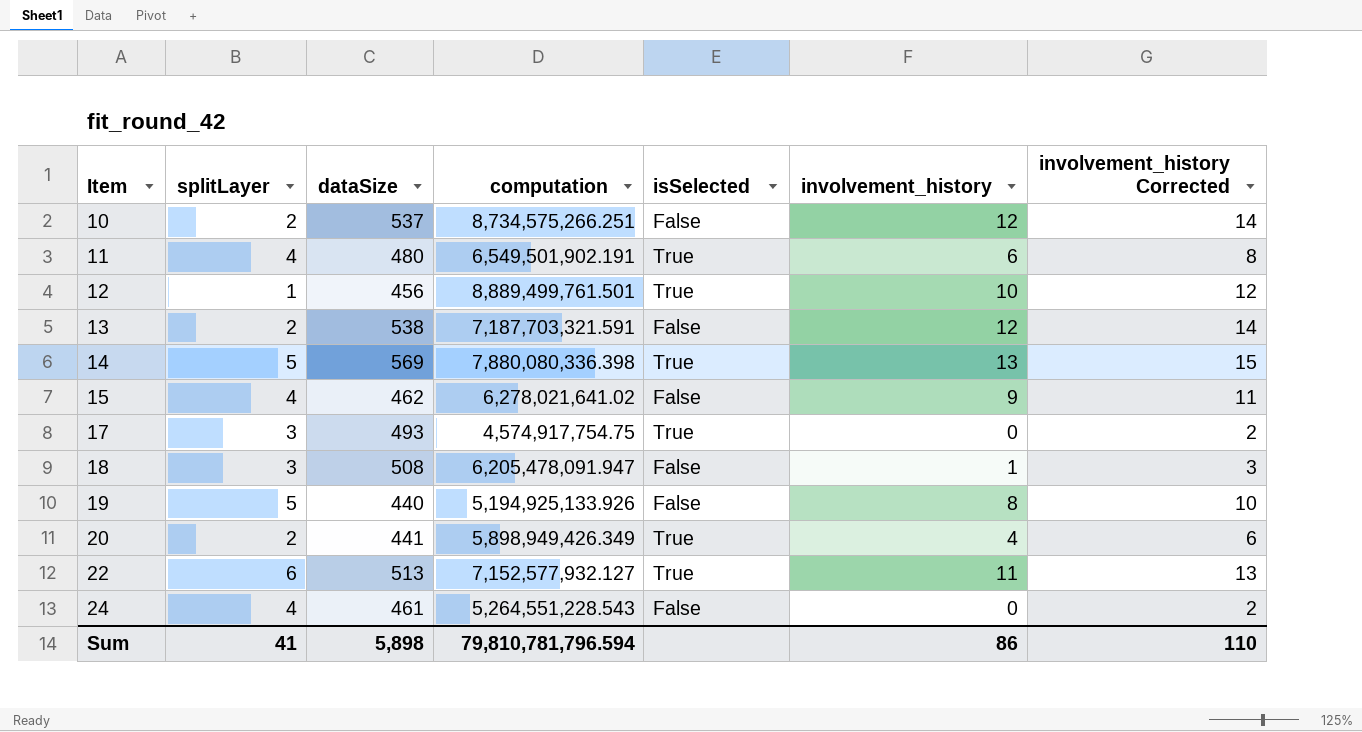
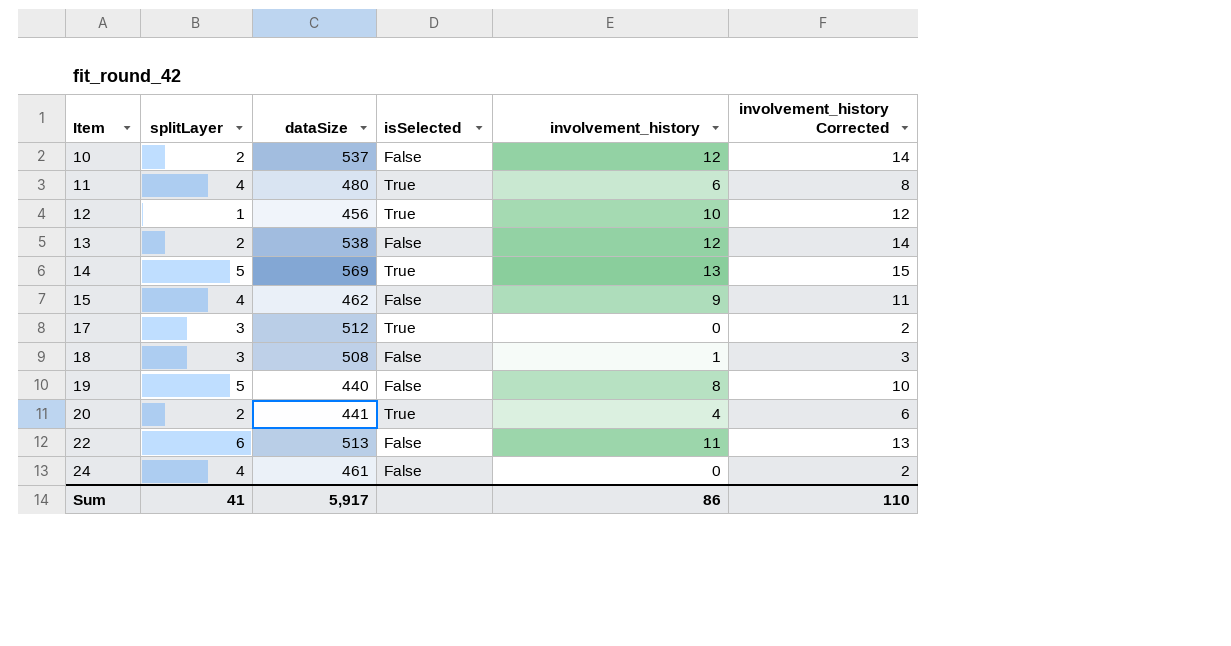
column computation | position: 4 -> none
17 | dataSize: 493 -> 512
22 | isSelected: True -> False
Sum | dataSize: 5,898 -> 5,917

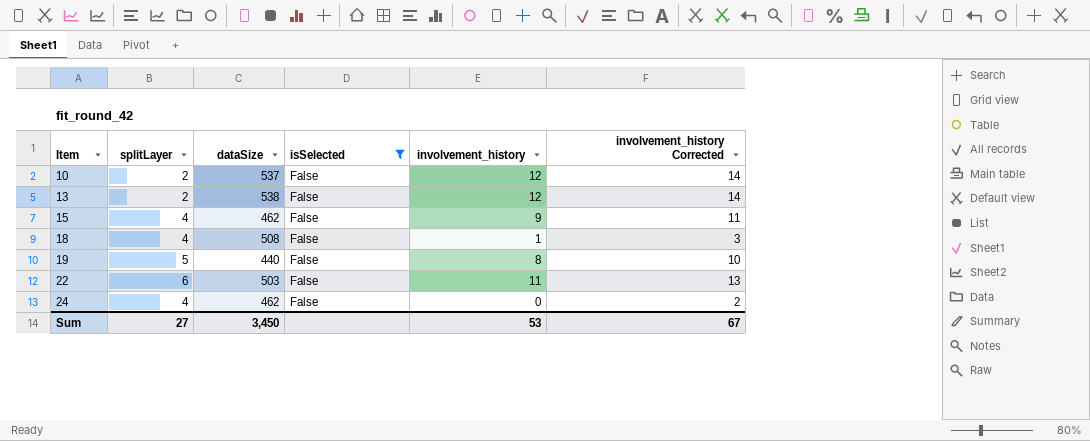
filter: none -> isSelected = False
18 | splitLayer: 3 -> 4
22 | dataSize: 513 -> 503
24 | dataSize: 461 -> 462
Sum | splitLayer: 41 -> 27
Sum | dataSize: 5,917 -> 3,450
Sum | involvement_history: 86 -> 53
Sum | involvement_history Corrected: 110 -> 67

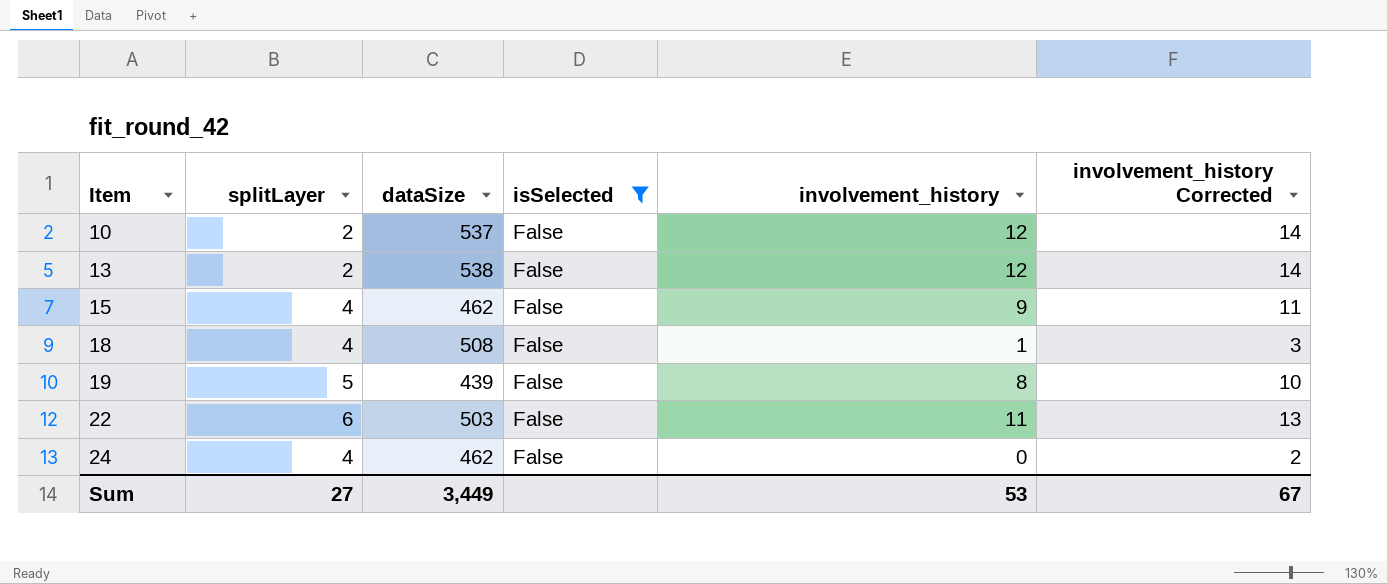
19 | dataSize: 440 -> 439
Sum | dataSize: 3,450 -> 3,449

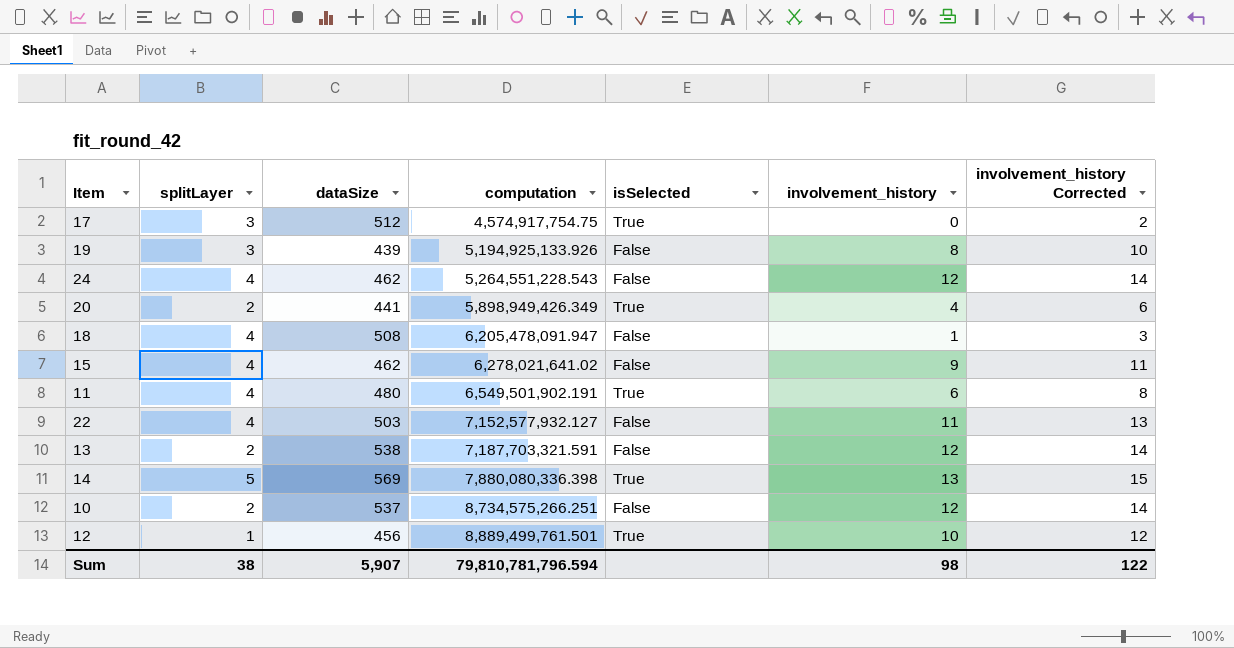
filter: isSelected = False -> none
row order: Item ascending -> computation ascending
column computation | position: none -> 4
19 | splitLayer: 5 -> 3
24 | involvement_history: 0 -> 12
24 | involvement_history Corrected: 2 -> 14
22 | splitLayer: 6 -> 4
Sum | splitLayer: 27 -> 38
Sum | dataSize: 3,449 -> 5,907
Sum | involvement_history: 53 -> 98
Sum | involvement_history Corrected: 67 -> 122

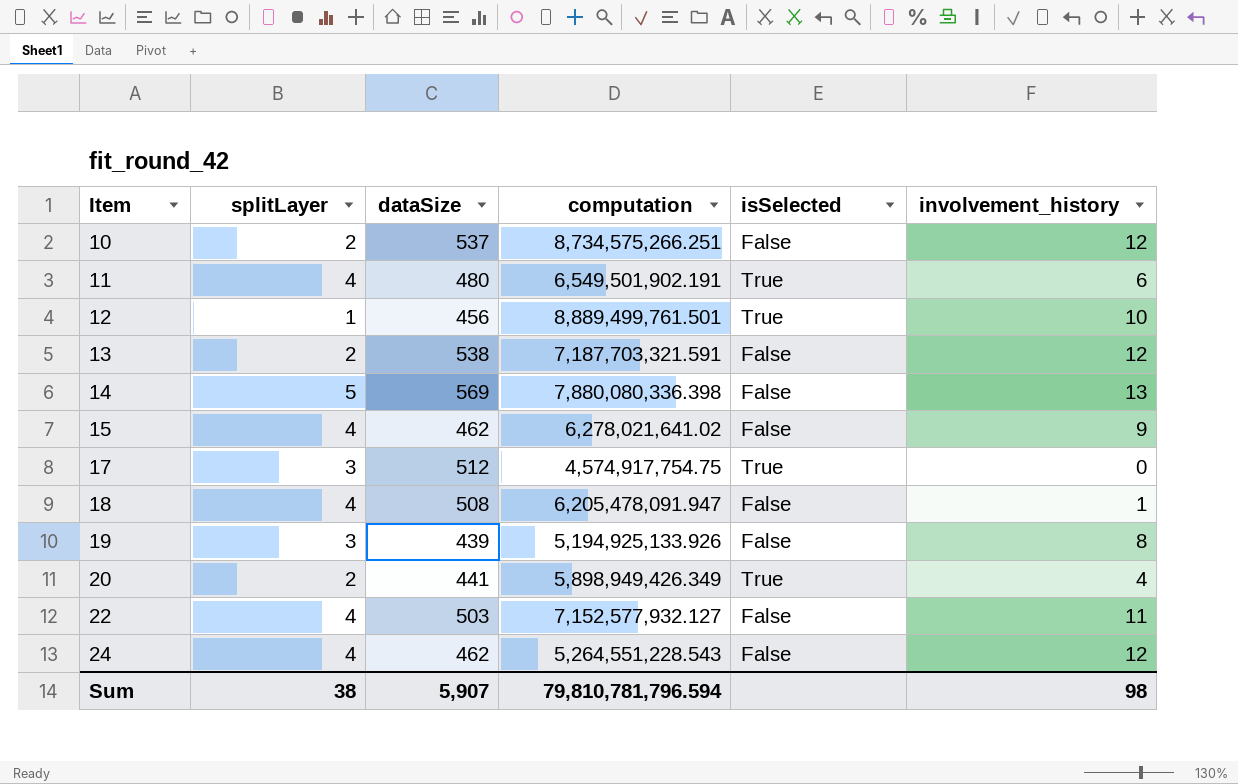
row order: computation ascending -> Item ascending
column involvement_history Corrected | formula: [involvement_history] + 2 -> none
14 | isSelected: True -> False

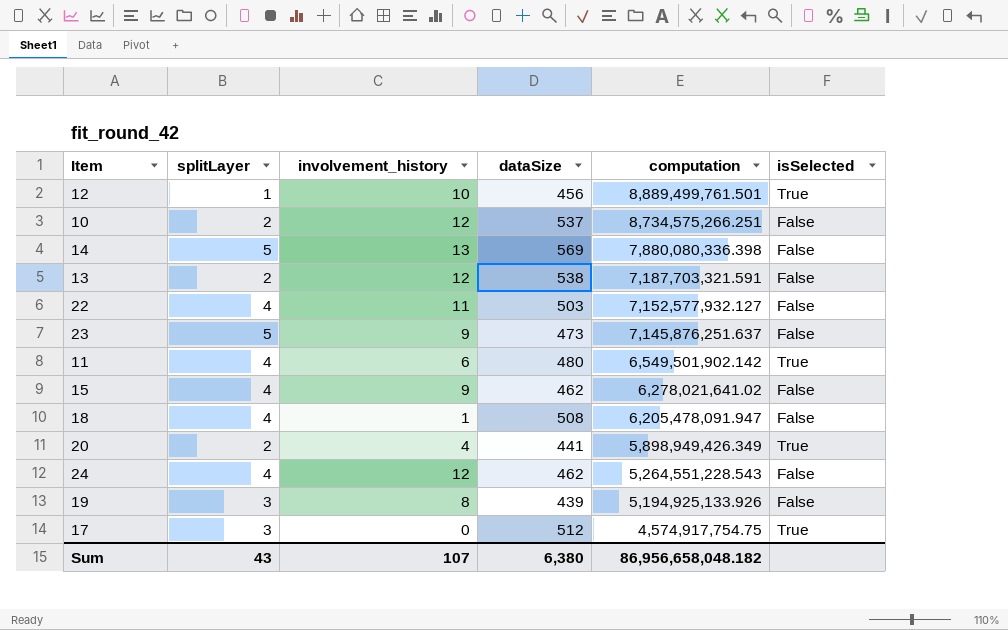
row order: Item ascending -> computation descending
column involvement_history | position: 6 -> 3
row 23: none -> 5 | 9 | 473 | 7,145,876,251.637 | False
11 | computation: 6,549,501,902.191 -> 6,549,501,902.142
Sum | splitLayer: 38 -> 43
Sum | involvement_history: 98 -> 107
Sum | dataSize: 5,907 -> 6,380
Sum | computation: 79,810,781,796.594 -> 86,956,658,048.182

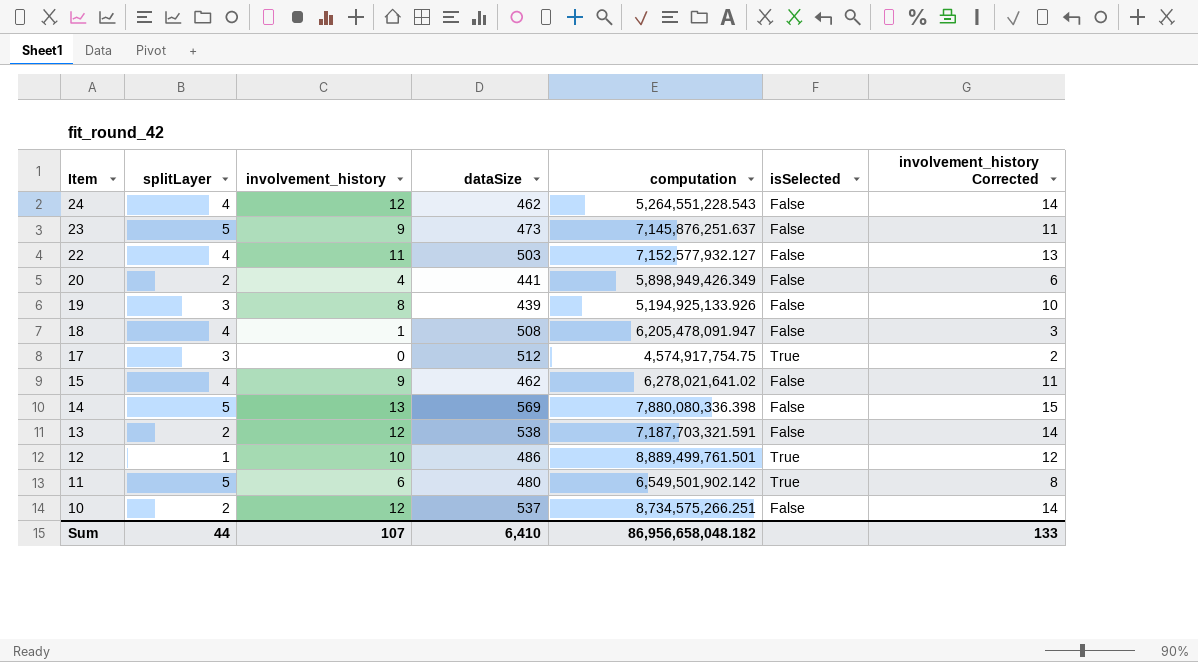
row order: computation descending -> Item descending
column involvement_history Corrected | formula: none -> [involvement_history] + 2
20 | isSelected: True -> False
12 | dataSize: 456 -> 486
11 | splitLayer: 4 -> 5
Sum | splitLayer: 43 -> 44
Sum | dataSize: 6,380 -> 6,410

